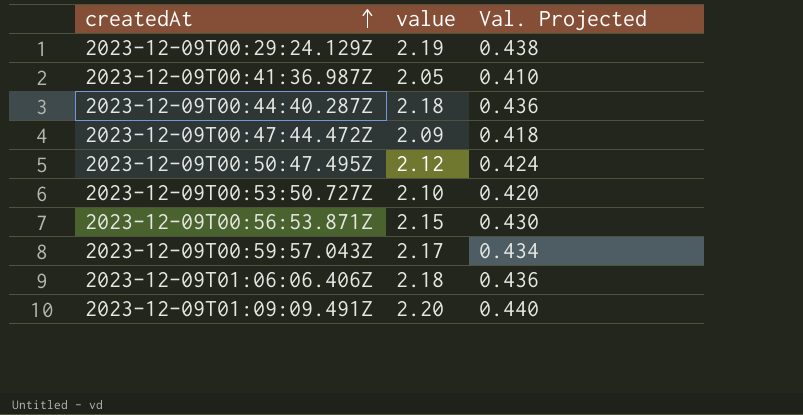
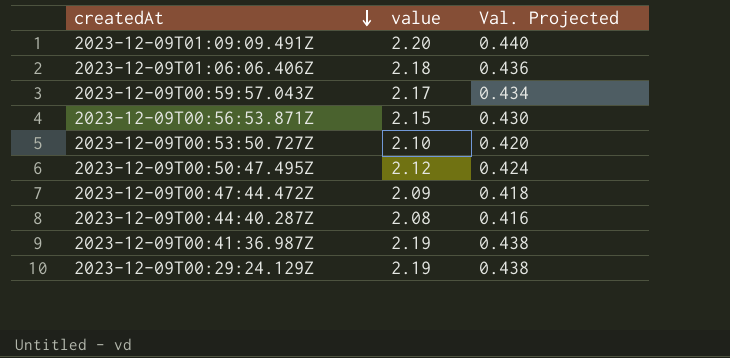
row order: createdAt ascending -> createdAt descending
2023-12-09T00:44:40.287Z | value: 2.18 -> 2.08
2023-12-09T00:44:40.287Z | Val. Projected: 0.436 -> 0.416
2023-12-09T00:41:36.987Z | value: 2.05 -> 2.19
2023-12-09T00:41:36.987Z | Val. Projected: 0.410 -> 0.438

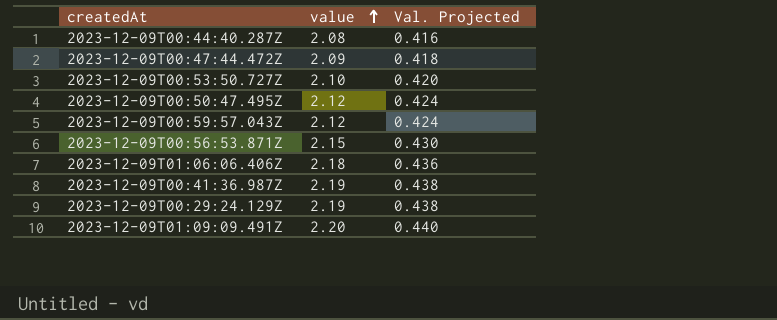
row order: createdAt descending -> value ascending
2023-12-09T00:59:57.043Z | value: 2.17 -> 2.12
2023-12-09T00:59:57.043Z | Val. Projected: 0.434 -> 0.424

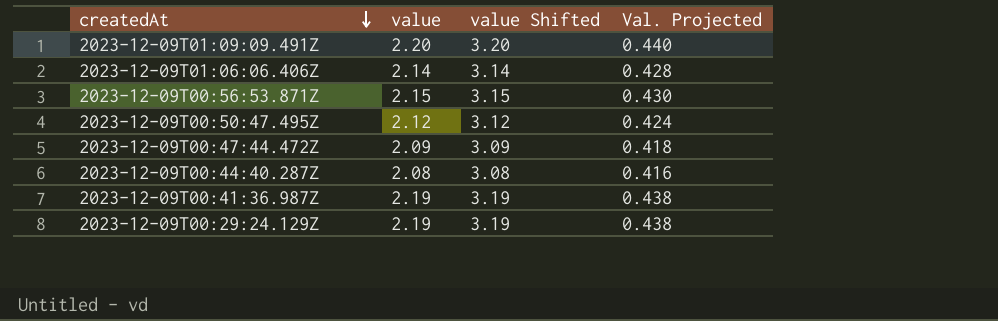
row order: value ascending -> createdAt descending
column value Shifted | formula: none -> [value] + 1
row 2023-12-09T00:53:50.727Z: 2.10 | 0.420 -> none
row 2023-12-09T00:59:57.043Z: 2.12 | 0.424 -> none
2023-12-09T01:06:06.406Z | value: 2.18 -> 2.14
2023-12-09T01:06:06.406Z | Val. Projected: 0.436 -> 0.428

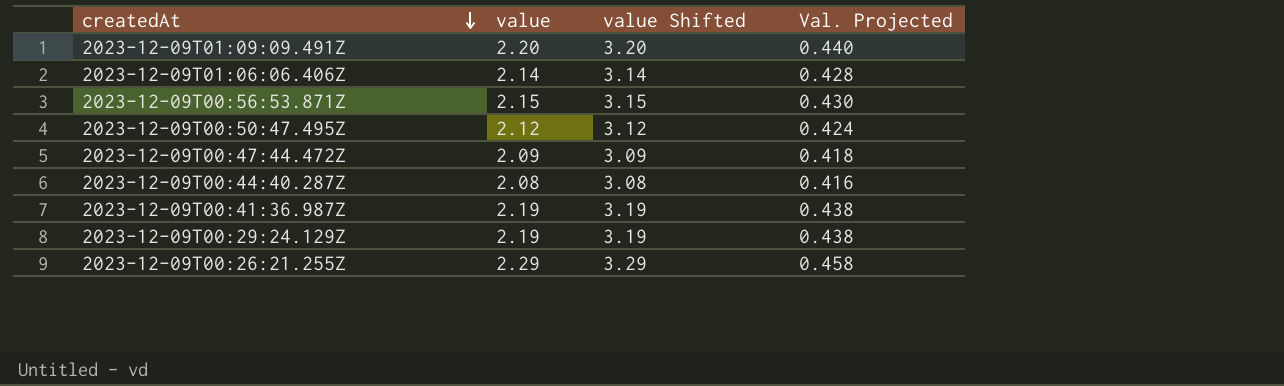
row 2023-12-09T00:26:21.255Z: none -> 2.29 | 3.29 | 0.458

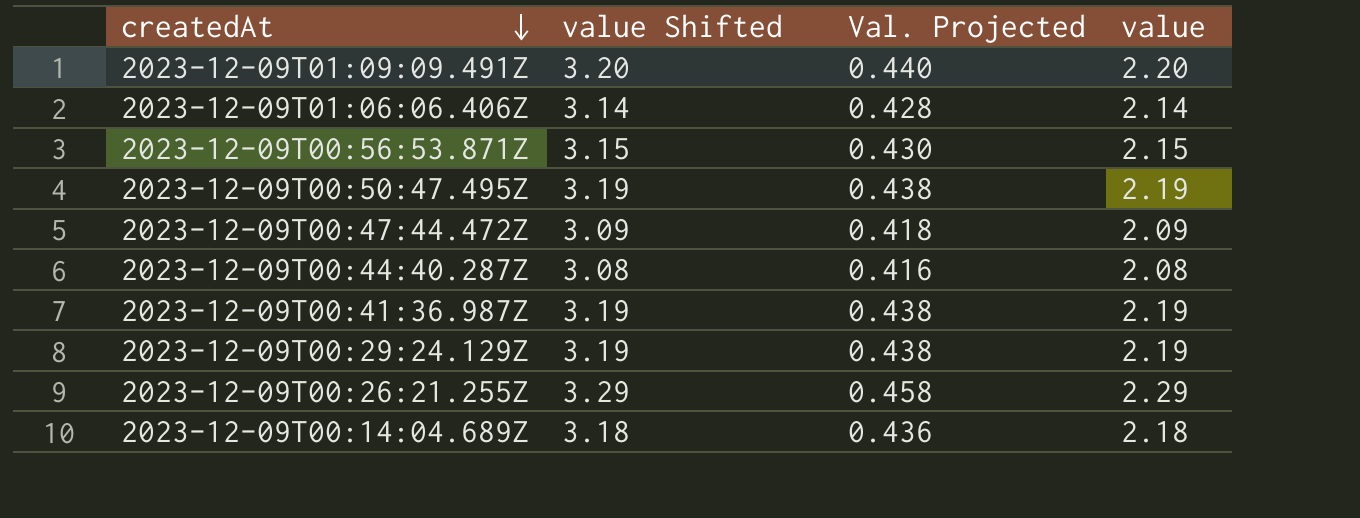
column value | position: 2 -> 4
2023-12-09T00:50:47.495Z | value Shifted: 3.12 -> 3.19
2023-12-09T00:50:47.495Z | Val. Projected: 0.424 -> 0.438
2023-12-09T00:50:47.495Z | value: 2.12 -> 2.19
row 2023-12-09T00:14:04.689Z: none -> 3.18 | 0.436 | 2.18

